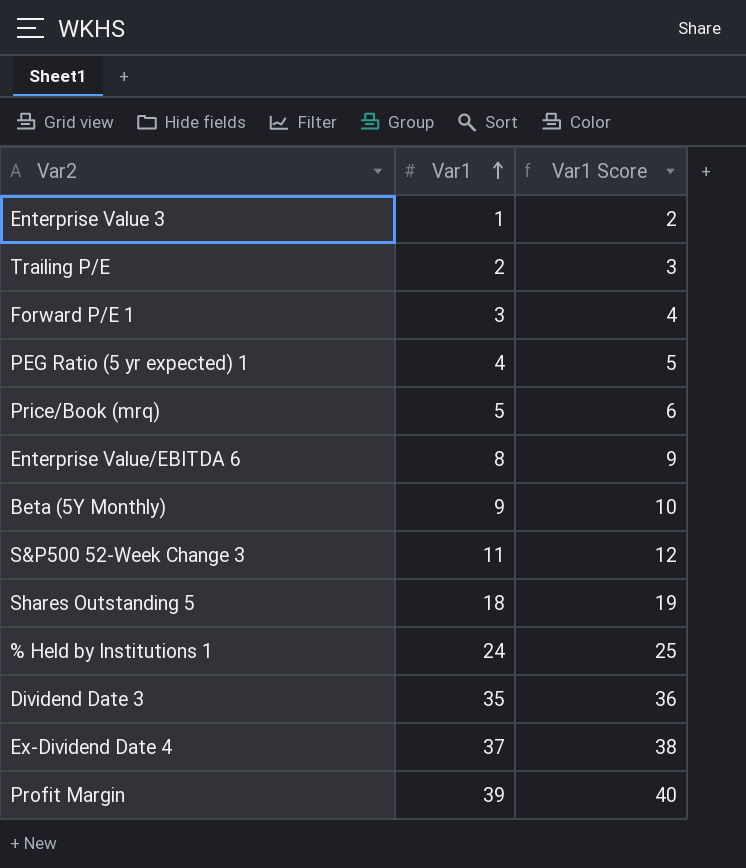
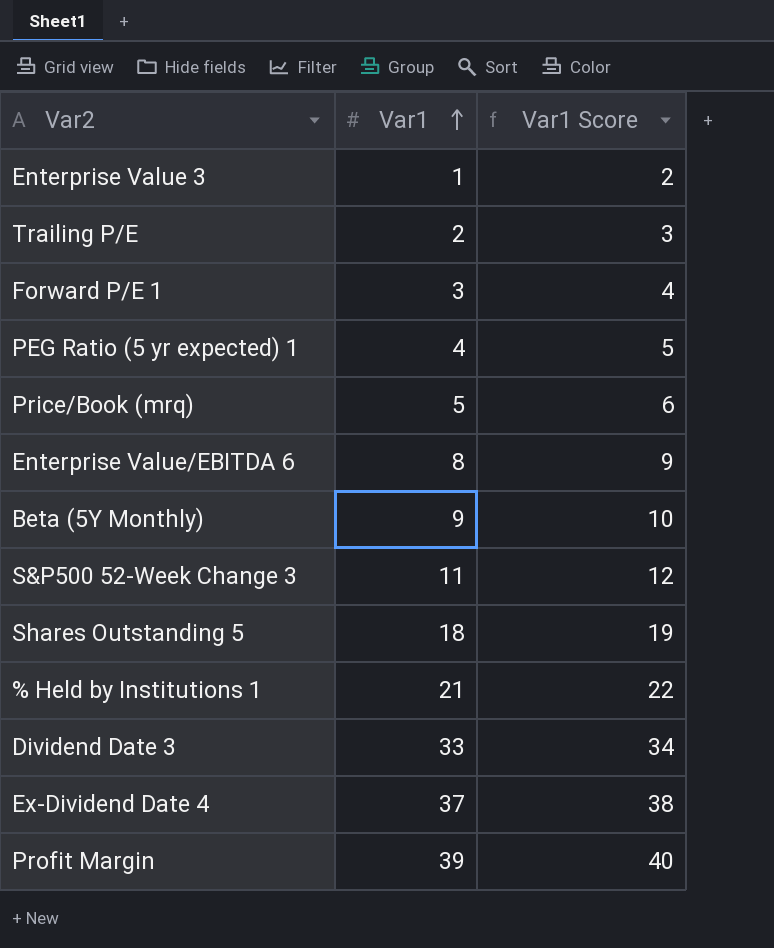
% Held by Institutions 1 | Var1: 24 -> 21
% Held by Institutions 1 | Var1 Score: 25 -> 22
Dividend Date 3 | Var1: 35 -> 33
Dividend Date 3 | Var1 Score: 36 -> 34

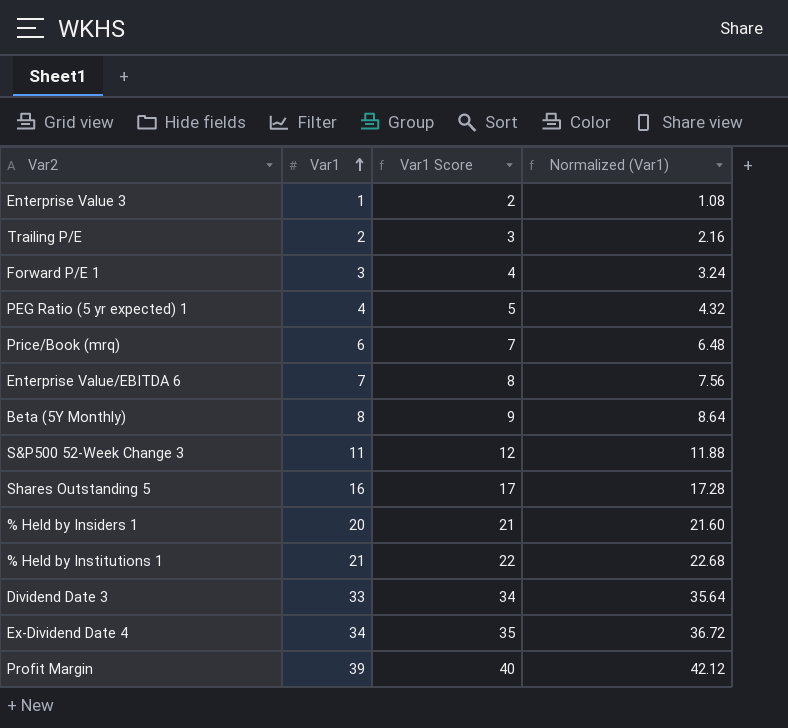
column Normalized (Var1) | formula: none -> [Var1] * 1.08
Price/Book (mrq) | Var1: 5 -> 6
Price/Book (mrq) | Var1 Score: 6 -> 7
Enterprise Value/EBITDA 6 | Var1: 8 -> 7
Enterprise Value/EBITDA 6 | Var1 Score: 9 -> 8
Beta (5Y Monthly) | Var1: 9 -> 8
Beta (5Y Monthly) | Var1 Score: 10 -> 9
Shares Outstanding 5 | Var1: 18 -> 16
Shares Outstanding 5 | Var1 Score: 19 -> 17
row % Held by Insiders 1: none -> 20 | 21 | 21.60
Ex-Dividend Date 4 | Var1: 37 -> 34
Ex-Dividend Date 4 | Var1 Score: 38 -> 35

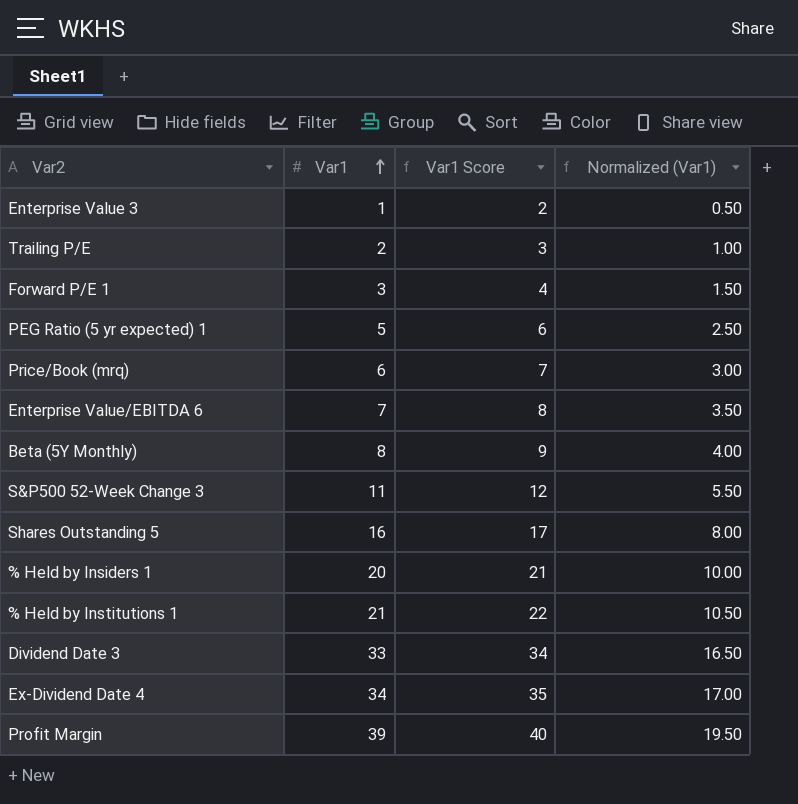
column Normalized (Var1) | formula: [Var1] * 1.08 -> [Var1] * 0.5
PEG Ratio (5 yr expected) 1 | Var1: 4 -> 5
PEG Ratio (5 yr expected) 1 | Var1 Score: 5 -> 6

